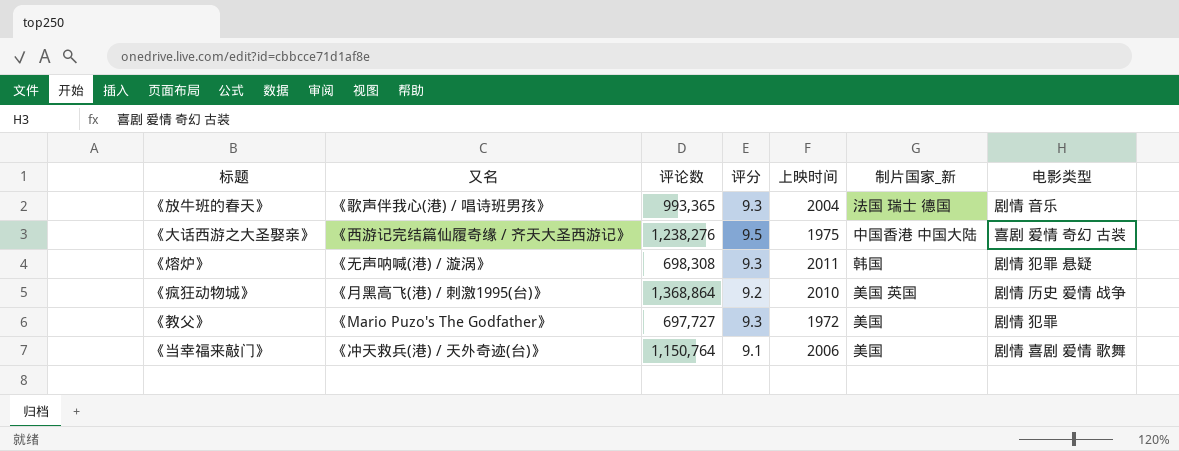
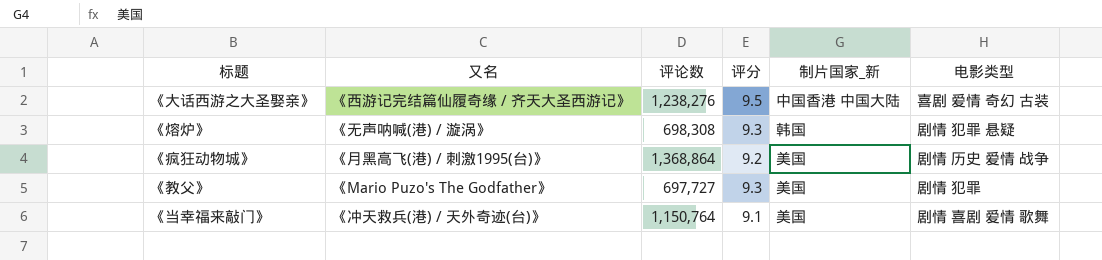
column 上映时间 | position: 5 -> none
row 《放牛班的春天》: 《歌声伴我心(港) / 唱诗班男孩》 | 993,365 | 9.3 | 2004 | 法国 瑞士 德国 | 剧情 音乐 -> none
《疯狂动物城》 | 制片国家_新: 美国 英国 -> 美国

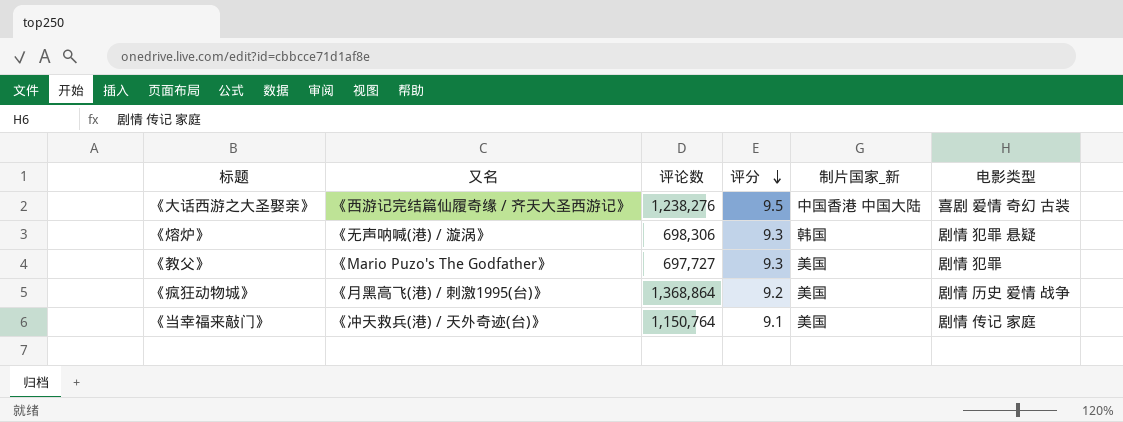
row order: none -> 评分 descending
《熔炉》 | 评论数: 698,308 -> 698,306
《当幸福来敲门》 | 电影类型: 剧情 喜剧 爱情 歌舞 -> 剧情 传记 家庭

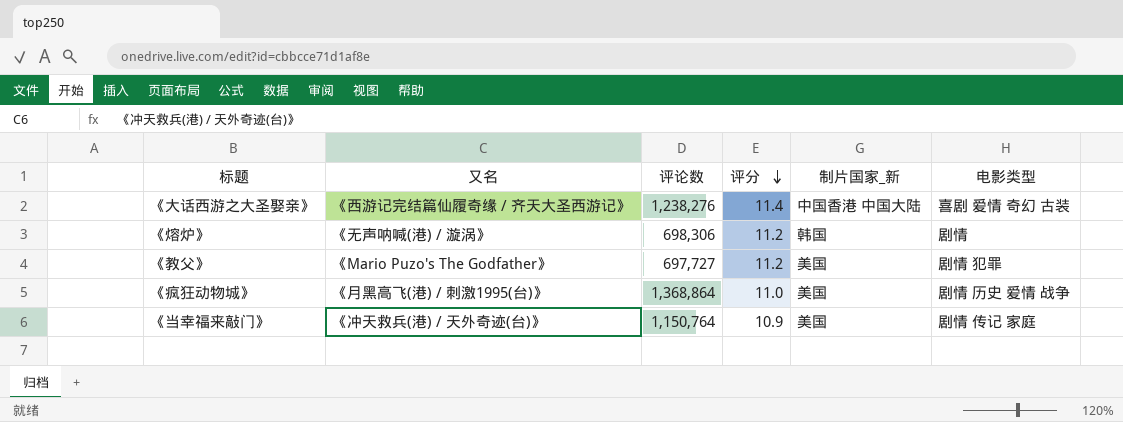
《大话西游之大圣娶亲》 | 评分: 9.5 -> 11.4
《熔炉》 | 评分: 9.3 -> 11.2
《熔炉》 | 电影类型: 剧情 犯罪 悬疑 -> 剧情
《教父》 | 评分: 9.3 -> 11.2
《疯狂动物城》 | 评分: 9.2 -> 11.0
《当幸福来敲门》 | 评分: 9.1 -> 10.9

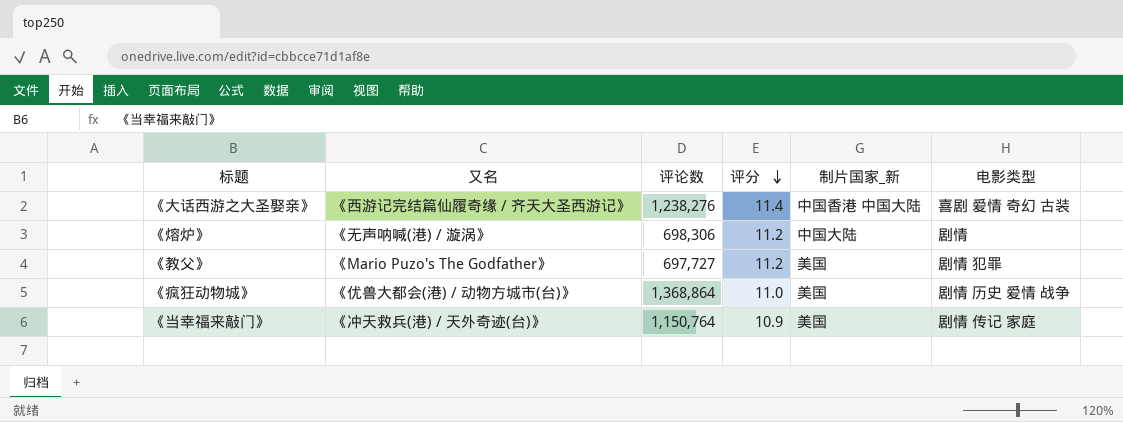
《熔炉》 | 制片国家_新: 韩国 -> 中国大陆
《疯狂动物城》 | 又名: 《月黑高飞(港) / 刺激1995(台)》 -> 《优兽大都会(港) / 动物方城市(台)》

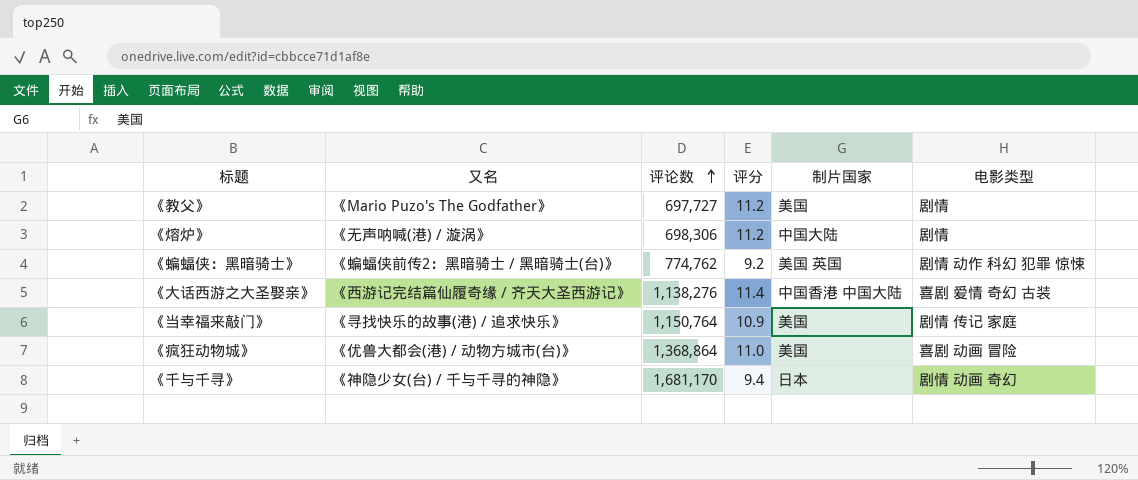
row order: 评分 descending -> 评论数 ascending
column name: 制片国家_新 -> 制片国家
《教父》 | 电影类型: 剧情 犯罪 -> 剧情
row 《蝙蝠侠：黑暗骑士》: none -> 《蝙蝠侠前传2：黑暗骑士 / 黑暗骑士(台)》 | 774,762 | 9.2 | 美国 英国 | 剧情 动作 科幻 犯罪 惊悚
《大话西游之大圣娶亲》 | 评论数: 1,238,276 -> 1,138,276
《当幸福来敲门》 | 又名: 《冲天救兵(港) / 天外奇迹(台)》 -> 《寻找快乐的故事(港) / 追求快乐》
《疯狂动物城》 | 电影类型: 剧情 历史 爱情 战争 -> 喜剧 动画 冒险
row 《千与千寻》: none -> 《神隐少女(台) / 千与千寻的神隐》 | 1,681,170 | 9.4 | 日本 | 剧情 动画 奇幻

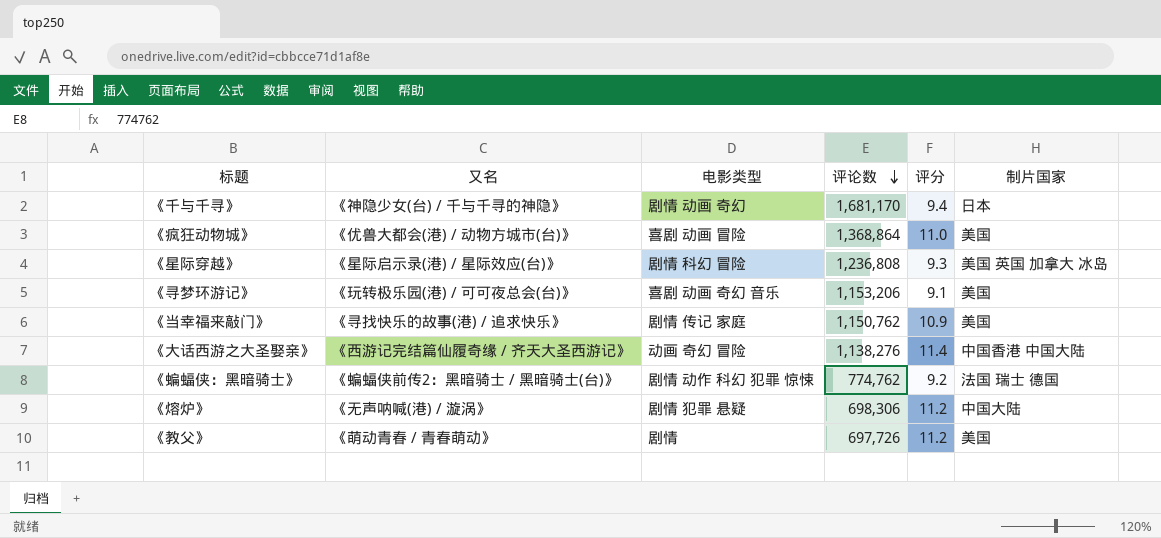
row order: 评论数 ascending -> 评论数 descending
column 电影类型 | position: 6 -> 3
row 《星际穿越》: none -> 《星际启示录(港) / 星际效应(台)》 | 剧情 科幻 冒险 | 1,236,808 | 9.3 | 美国 英国 加拿大 冰岛
row 《寻梦环游记》: none -> 《玩转极乐园(港) / 可可夜总会(台)》 | 喜剧 动画 奇幻 音乐 | 1,153,206 | 9.1 | 美国
《当幸福来敲门》 | 评论数: 1,150,764 -> 1,150,762
《大话西游之大圣娶亲》 | 电影类型: 喜剧 爱情 奇幻 古装 -> 动画 奇幻 冒险
《蝙蝠侠：黑暗骑士》 | 制片国家: 美国 英国 -> 法国 瑞士 德国
《熔炉》 | 电影类型: 剧情 -> 剧情 犯罪 悬疑
《教父》 | 又名: 《Mario Puzo's The Godfather》 -> 《萌动青春 / 青春萌动》
《教父》 | 评论数: 697,727 -> 697,726

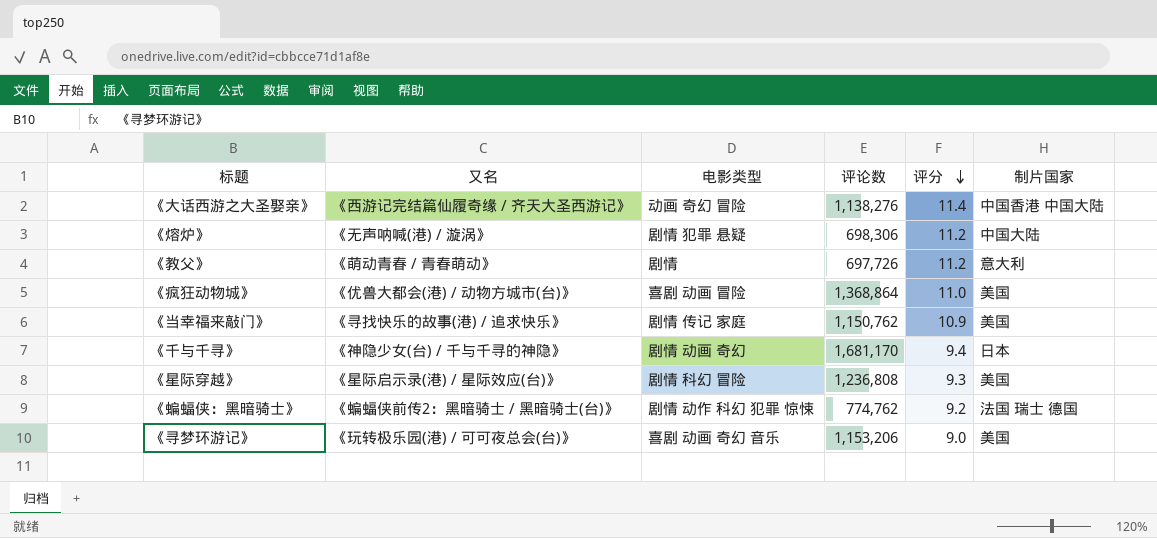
row order: 评论数 descending -> 评分 descending
《教父》 | 制片国家: 美国 -> 意大利
《星际穿越》 | 制片国家: 美国 英国 加拿大 冰岛 -> 美国
《寻梦环游记》 | 评分: 9.1 -> 9.0

